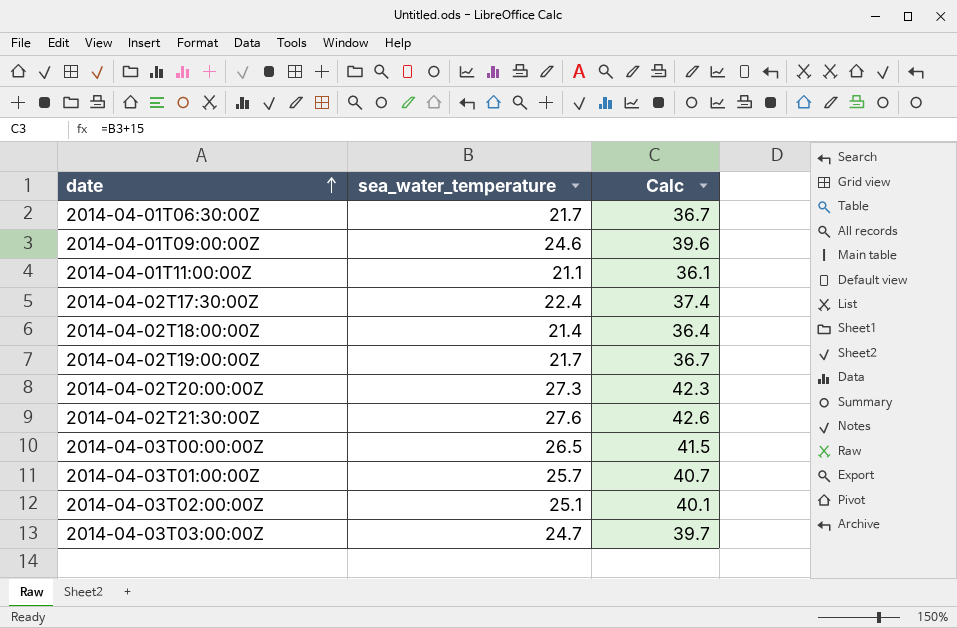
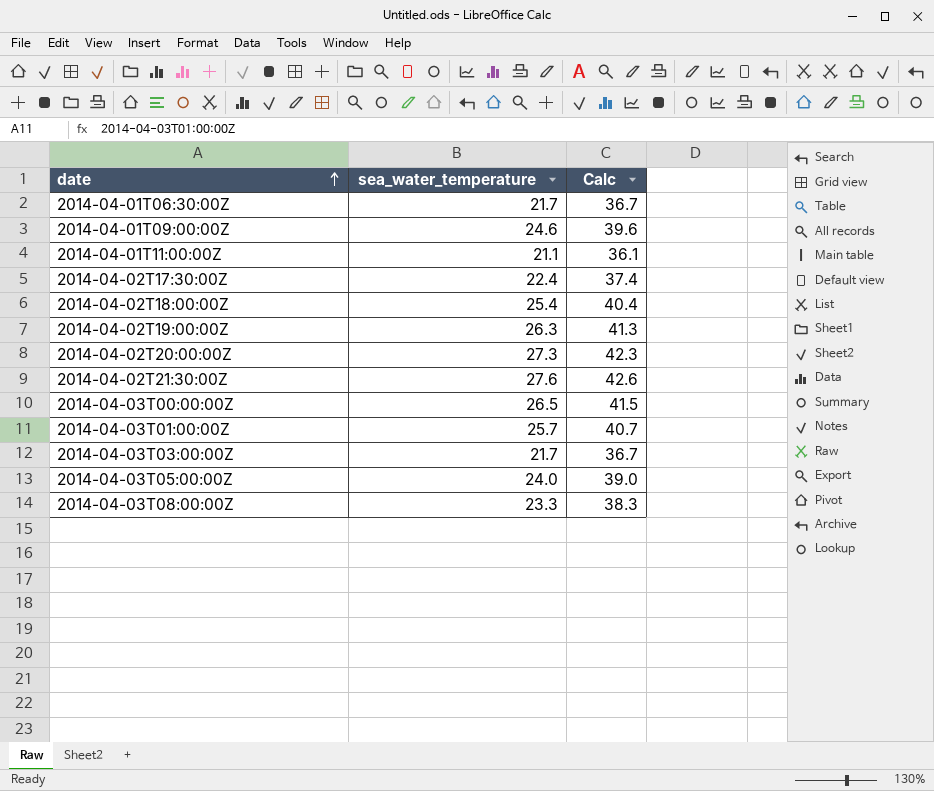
row 2014-04-03T02:00:00Z: 25.1 | 40.1 -> none
2014-04-02T18:00:00Z | sea_water_temperature: 21.4 -> 25.4
2014-04-02T18:00:00Z | Calc: 36.4 -> 40.4
2014-04-02T19:00:00Z | sea_water_temperature: 21.7 -> 26.3
2014-04-02T19:00:00Z | Calc: 36.7 -> 41.3
2014-04-03T03:00:00Z | sea_water_temperature: 24.7 -> 21.7
2014-04-03T03:00:00Z | Calc: 39.7 -> 36.7
row 2014-04-03T05:00:00Z: none -> 24.0 | 39.0
row 2014-04-03T08:00:00Z: none -> 23.3 | 38.3

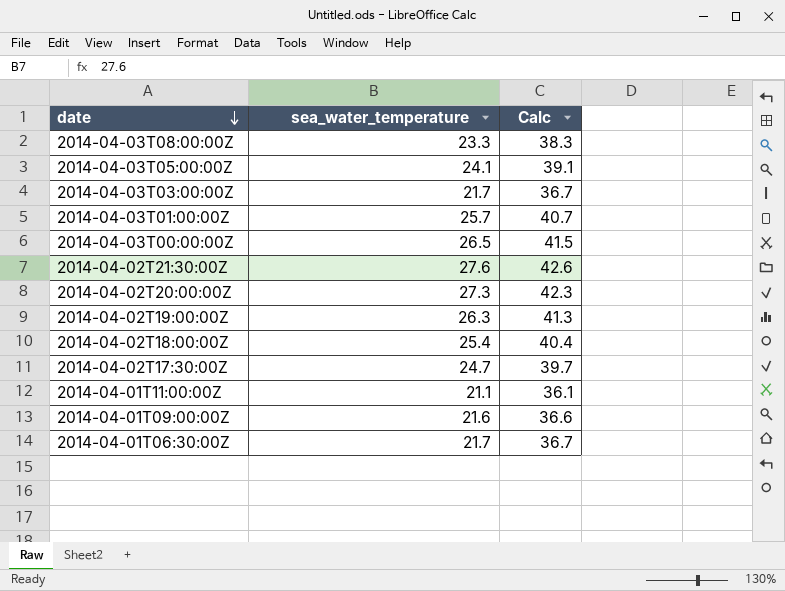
row order: date ascending -> date descending
2014-04-03T05:00:00Z | sea_water_temperature: 24.0 -> 24.1
2014-04-03T05:00:00Z | Calc: 39.0 -> 39.1
2014-04-02T17:30:00Z | sea_water_temperature: 22.4 -> 24.7
2014-04-02T17:30:00Z | Calc: 37.4 -> 39.7
2014-04-01T09:00:00Z | sea_water_temperature: 24.6 -> 21.6
2014-04-01T09:00:00Z | Calc: 39.6 -> 36.6

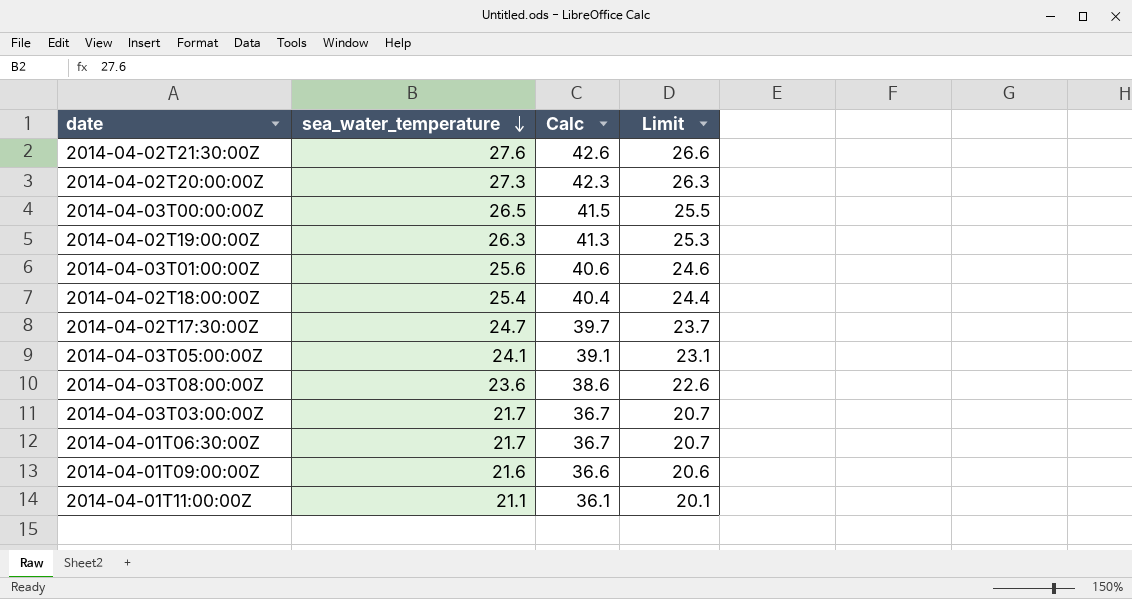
row order: date descending -> sea_water_temperature descending
column Limit | formula: none -> [sea_water_temperature] - 1
2014-04-03T01:00:00Z | sea_water_temperature: 25.7 -> 25.6
2014-04-03T01:00:00Z | Calc: 40.7 -> 40.6
2014-04-03T08:00:00Z | sea_water_temperature: 23.3 -> 23.6
2014-04-03T08:00:00Z | Calc: 38.3 -> 38.6

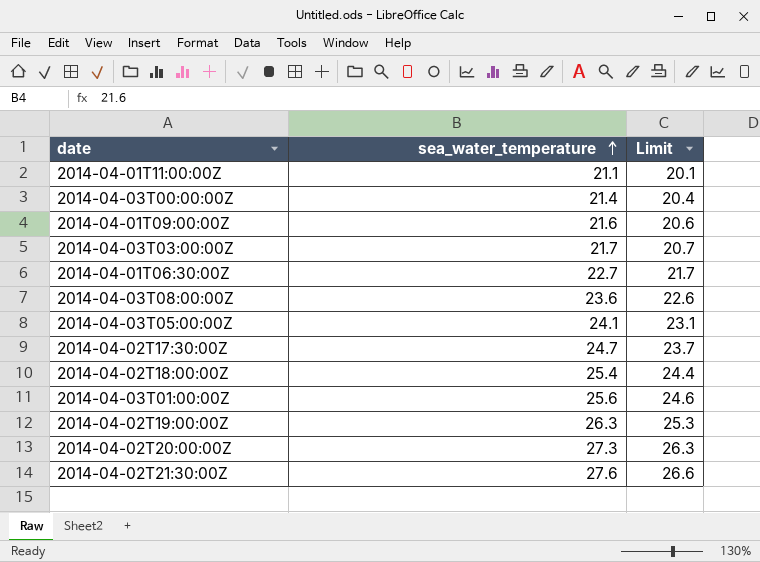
row order: sea_water_temperature descending -> sea_water_temperature ascending
column Calc | formula: [sea_water_temperature] + 15 -> none
2014-04-03T00:00:00Z | sea_water_temperature: 26.5 -> 21.4
2014-04-03T00:00:00Z | Limit: 25.5 -> 20.4
2014-04-01T06:30:00Z | sea_water_temperature: 21.7 -> 22.7
2014-04-01T06:30:00Z | Limit: 20.7 -> 21.7

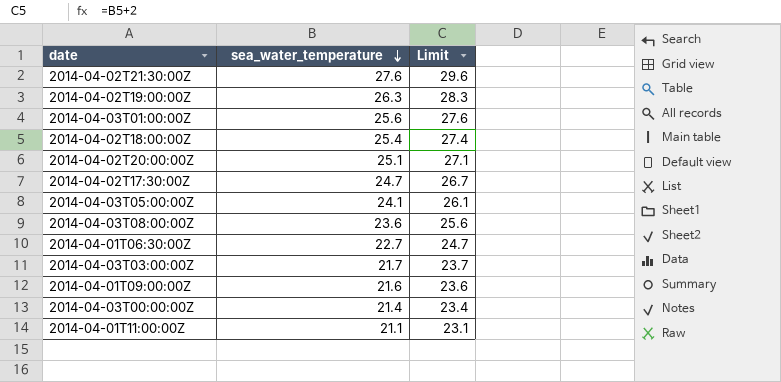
row order: sea_water_temperature ascending -> sea_water_temperature descending
column Limit | formula: [sea_water_temperature] - 1 -> [sea_water_temperature] + 2
2014-04-02T20:00:00Z | sea_water_temperature: 27.3 -> 25.1

